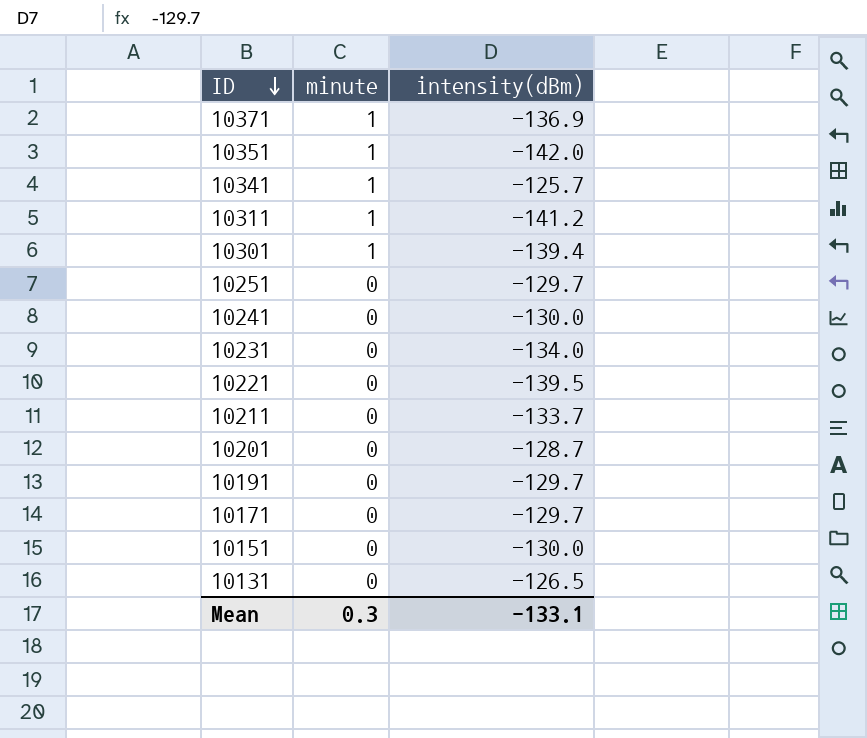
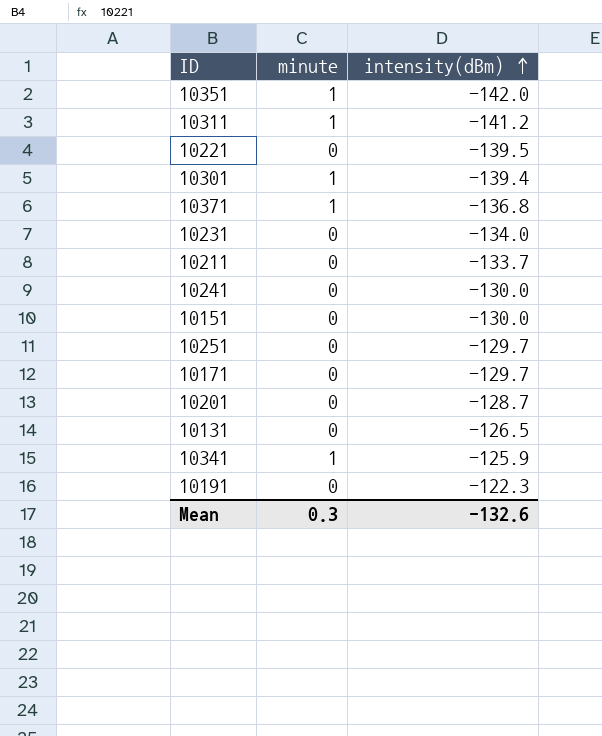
row order: ID descending -> intensity(dBm) ascending
10371 | intensity(dBm): -136.9 -> -136.8
10341 | intensity(dBm): -125.7 -> -125.9
10191 | intensity(dBm): -129.7 -> -122.3
Mean | intensity(dBm): -133.1 -> -132.6

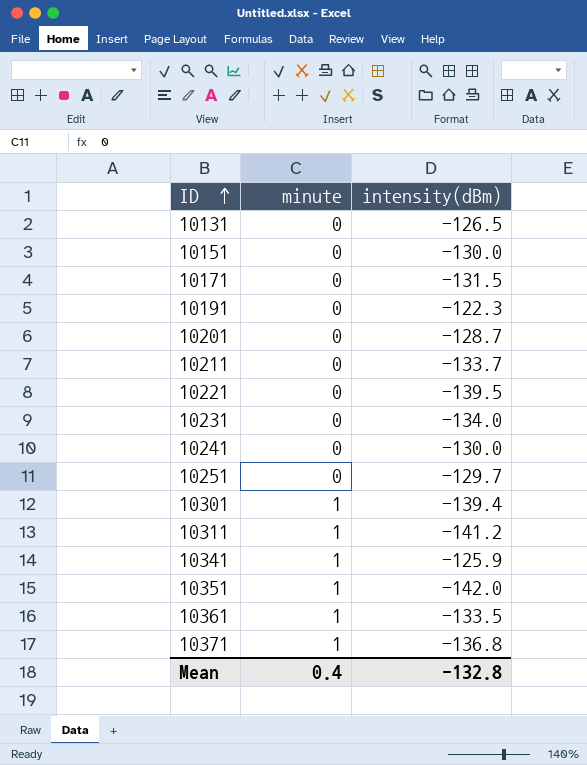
row order: intensity(dBm) ascending -> ID ascending
10171 | intensity(dBm): -129.7 -> -131.5
row 10361: none -> 1 | -133.5
Mean | minute: 0.3 -> 0.4
Mean | intensity(dBm): -132.6 -> -132.8

